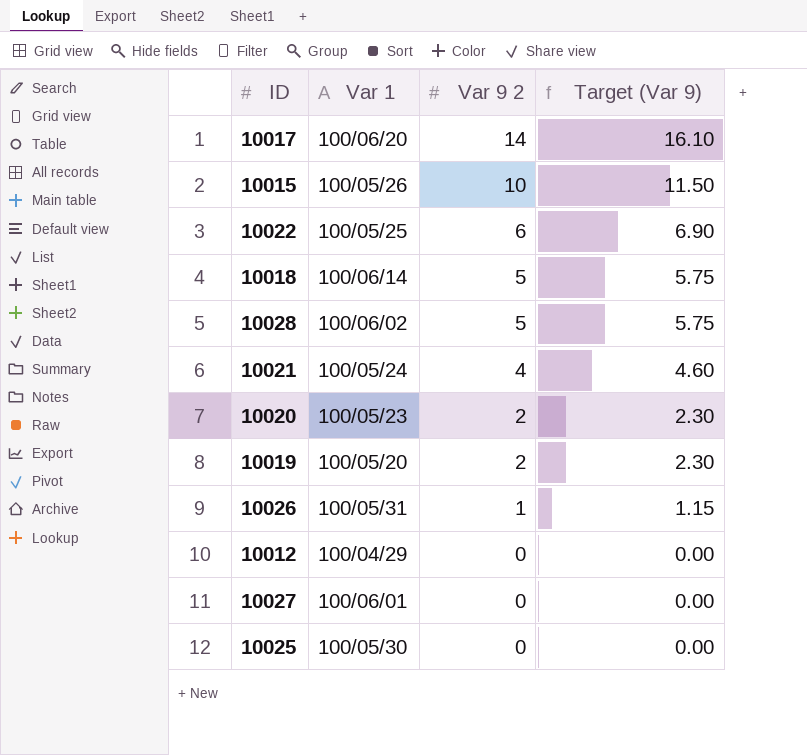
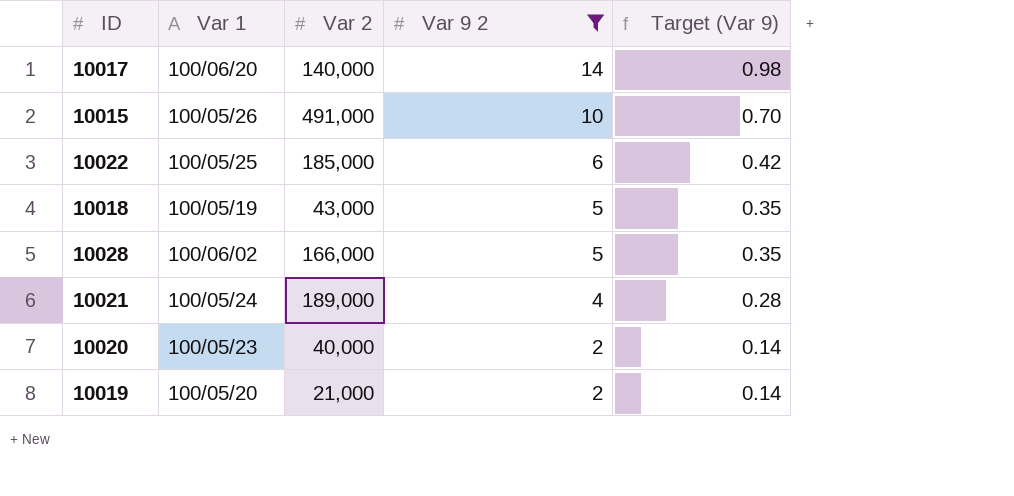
filter: none -> Var 9 2 >= 2
column Var 2 | position: none -> 3
column Target (Var 9) | formula: [Var 9 2] * 1.15 -> [Var 9 2] * 0.07
10018 | Var 1: 100/06/14 -> 100/05/19

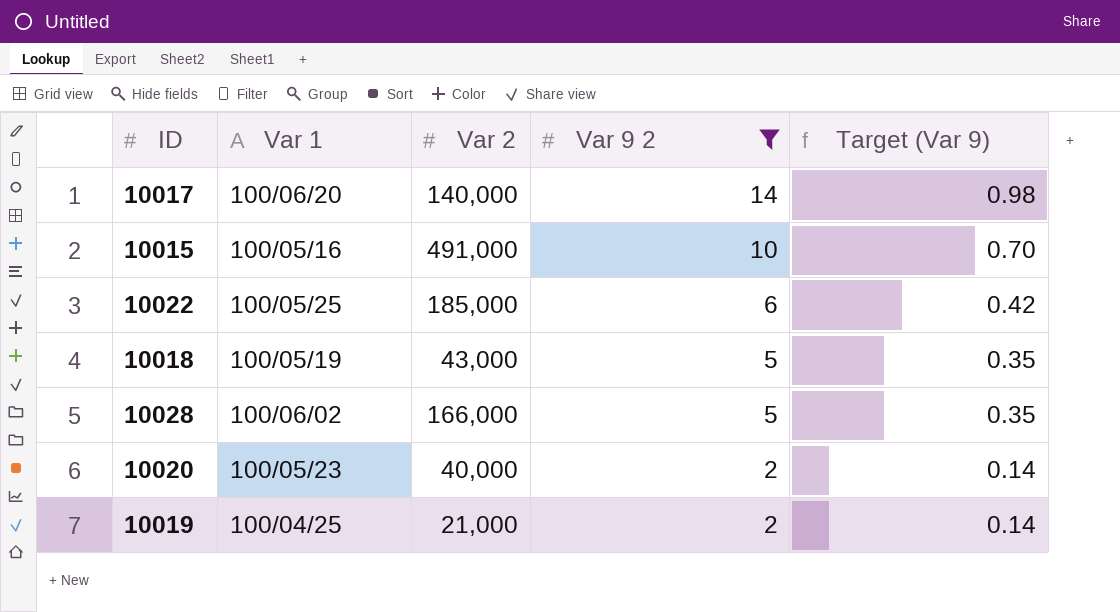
row 10021: 100/05/24 | 189,000 | 4 | 0.28 -> none
10015 | Var 1: 100/05/26 -> 100/05/16
10019 | Var 1: 100/05/20 -> 100/04/25

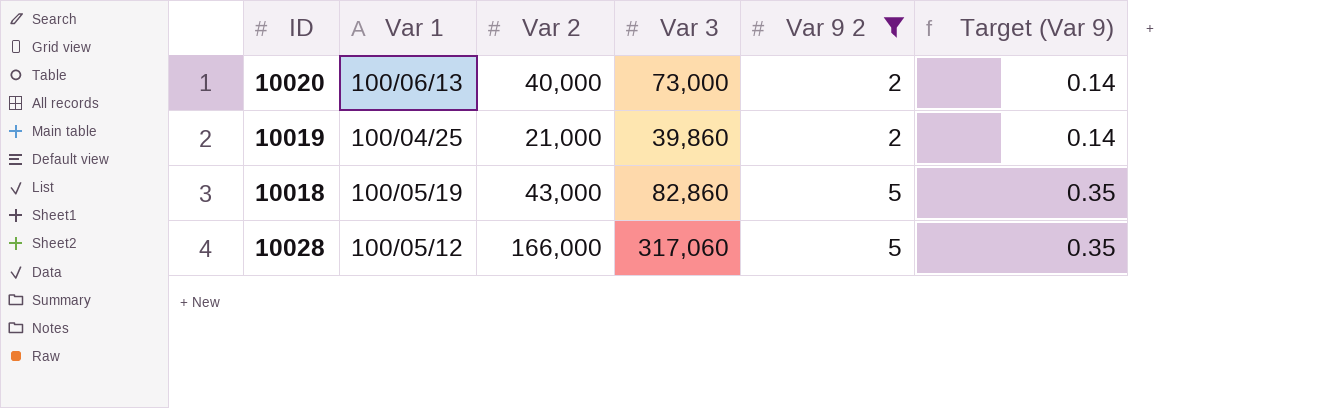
row order: Var 9 2 descending -> Var 9 2 ascending
column Var 3 | position: none -> 4
row 10017: 100/06/20 | 140,000 | 14 | 0.98 -> none
row 10015: 100/05/16 | 491,000 | 10 | 0.70 -> none
row 10022: 100/05/25 | 185,000 | 6 | 0.42 -> none
10020 | Var 1: 100/05/23 -> 100/06/13
10028 | Var 1: 100/06/02 -> 100/05/12

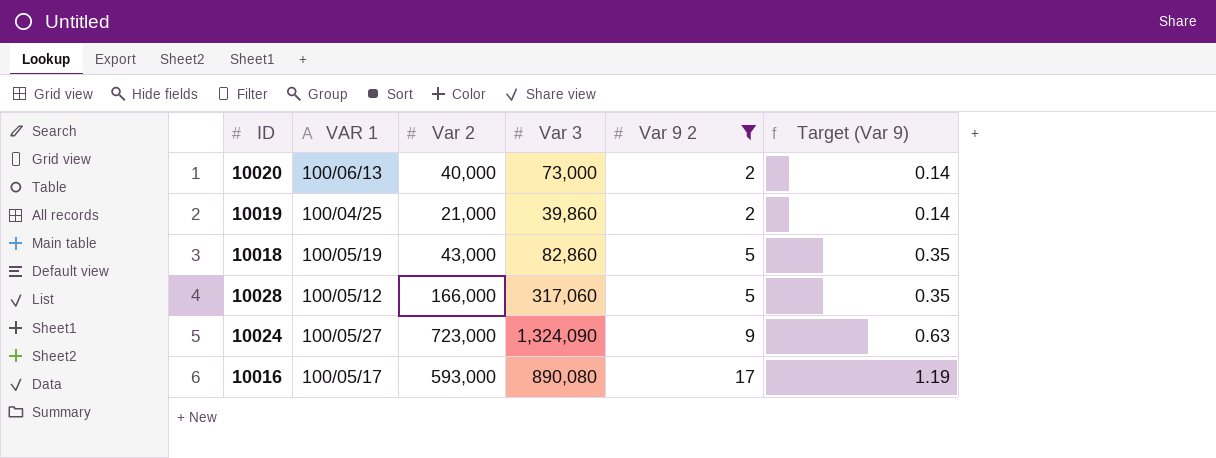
column name: Var 1 -> VAR 1
row 10024: none -> 100/05/27 | 723,000 | 1,324,090 | 9 | 0.63
row 10016: none -> 100/05/17 | 593,000 | 890,080 | 17 | 1.19

